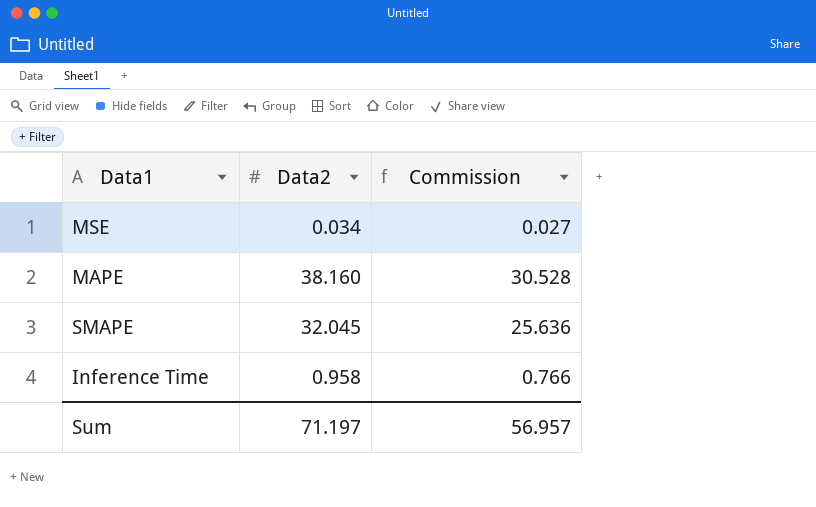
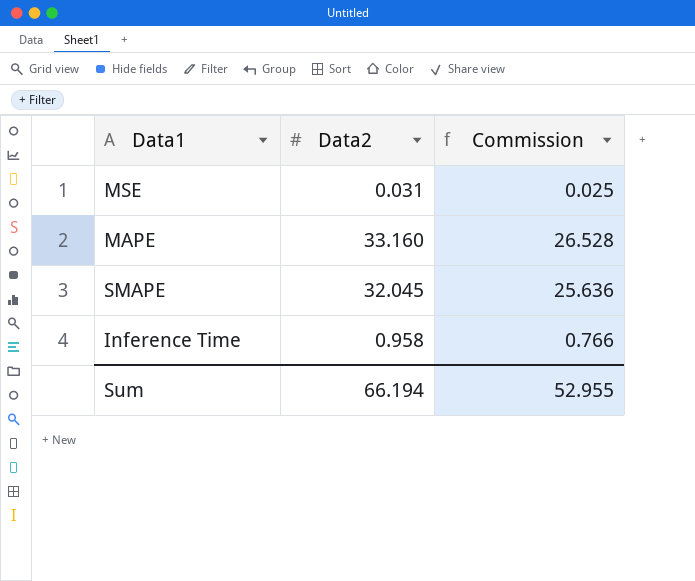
MSE | Data2: 0.034 -> 0.031
MSE | Commission: 0.027 -> 0.025
MAPE | Data2: 38.160 -> 33.160
MAPE | Commission: 30.528 -> 26.528
Sum | Data2: 71.197 -> 66.194
Sum | Commission: 56.957 -> 52.955

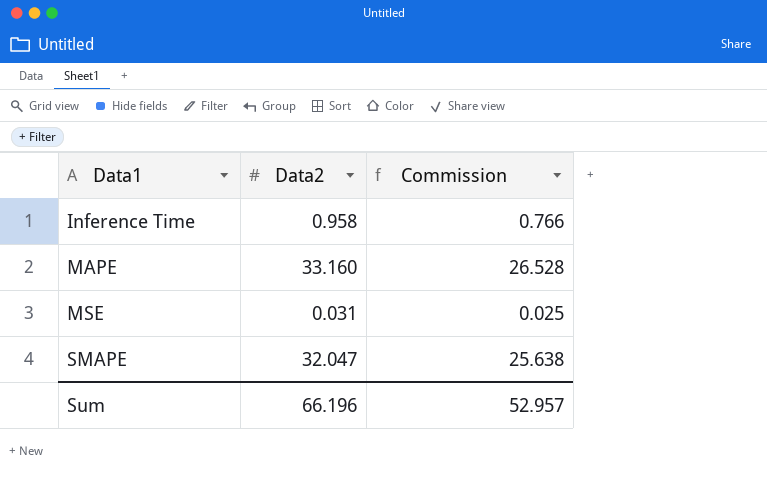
row order: none -> Data1 ascending
SMAPE | Data2: 32.045 -> 32.047
SMAPE | Commission: 25.636 -> 25.638
Sum | Data2: 66.194 -> 66.196
Sum | Commission: 52.955 -> 52.957

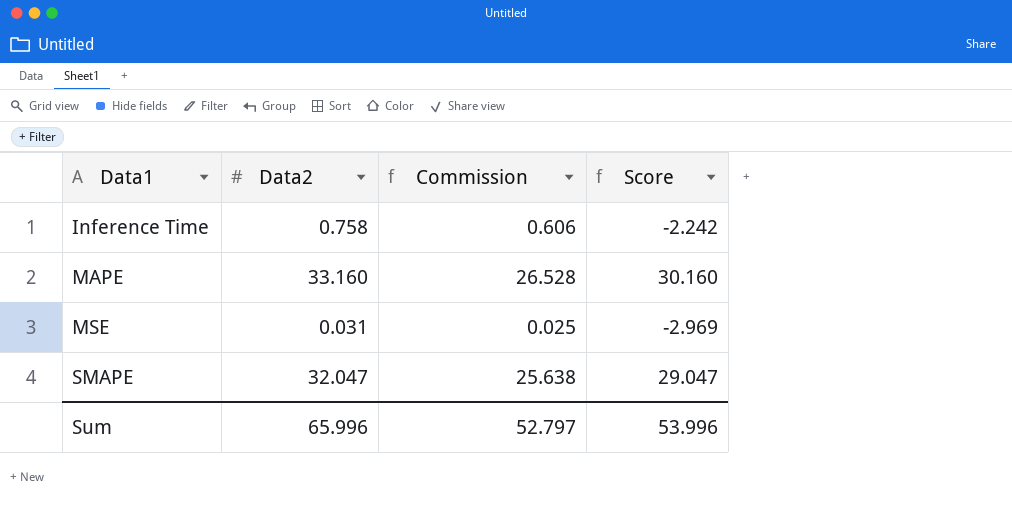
column Score | formula: none -> [Data2] - 3
Inference Time | Data2: 0.958 -> 0.758
Inference Time | Commission: 0.766 -> 0.606
Sum | Data2: 66.196 -> 65.996
Sum | Commission: 52.957 -> 52.797

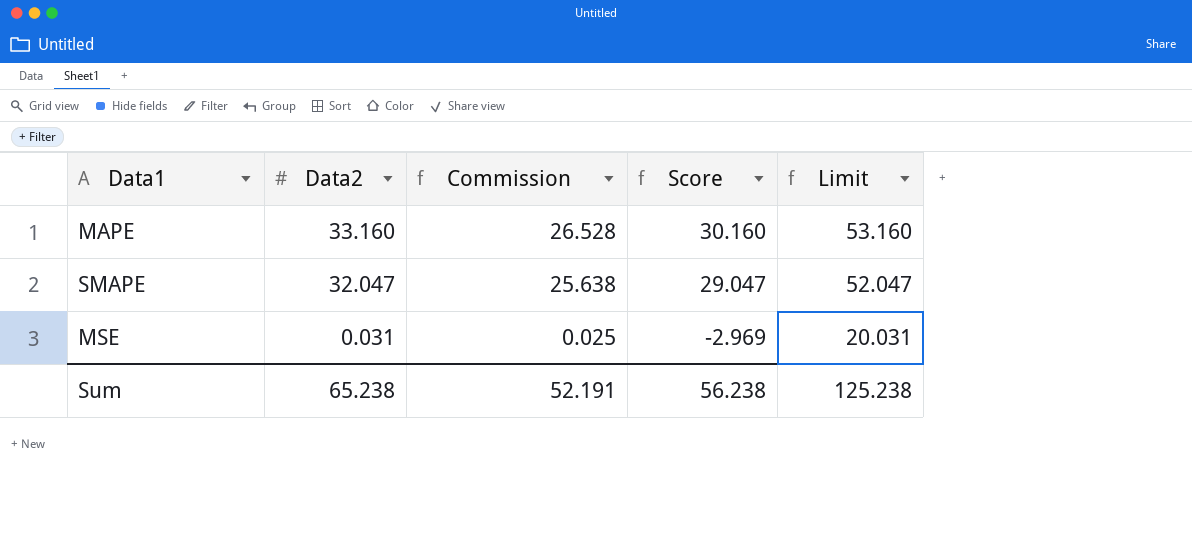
row order: Data1 ascending -> Data2 descending
column Limit | formula: none -> [Data2] + 20
row Inference Time: 0.758 | 0.606 | -2.242 -> none
Sum | Data2: 65.996 -> 65.238
Sum | Commission: 52.797 -> 52.191
Sum | Score: 53.996 -> 56.238

